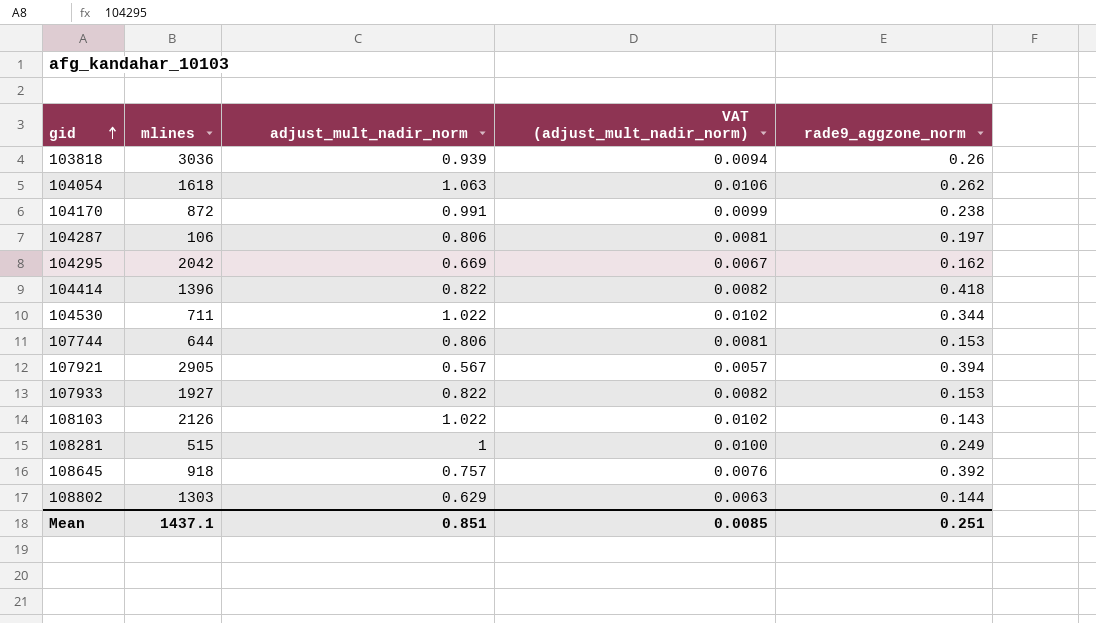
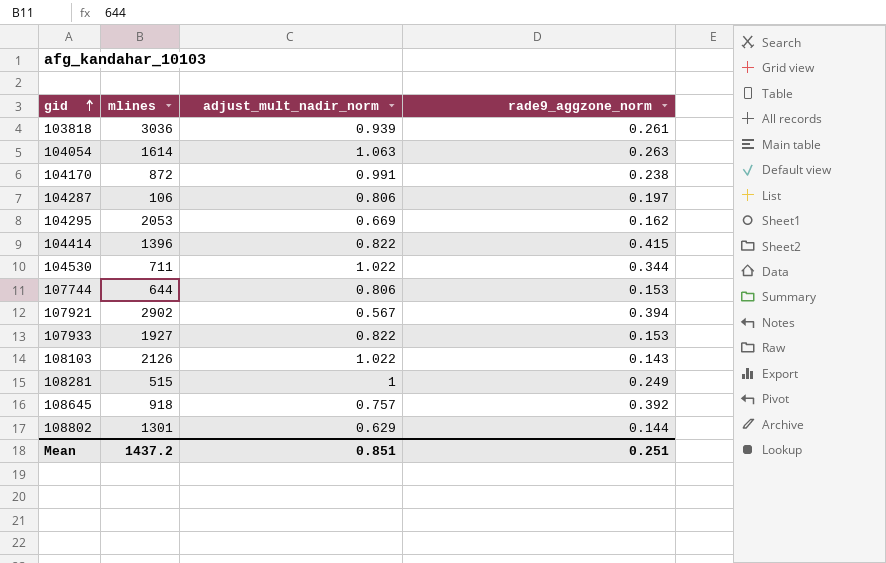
column VAT (adjust_mult_nadir_norm) | formula: [adjust_mult_nadir_norm] * 0.01 -> none
103818 | rade9_aggzone_norm: 0.26 -> 0.261
104054 | mlines: 1618 -> 1614
104054 | rade9_aggzone_norm: 0.262 -> 0.263
104295 | mlines: 2042 -> 2053
104414 | rade9_aggzone_norm: 0.418 -> 0.415
107921 | mlines: 2905 -> 2902
108802 | mlines: 1303 -> 1301
Mean | mlines: 1437.1 -> 1437.2

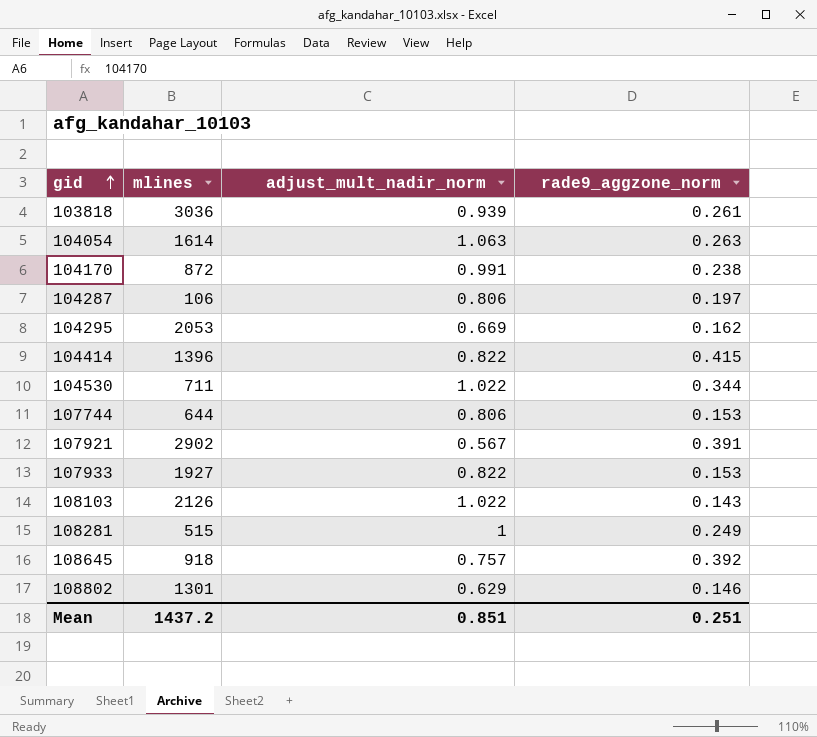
107921 | rade9_aggzone_norm: 0.394 -> 0.391
108802 | rade9_aggzone_norm: 0.144 -> 0.146

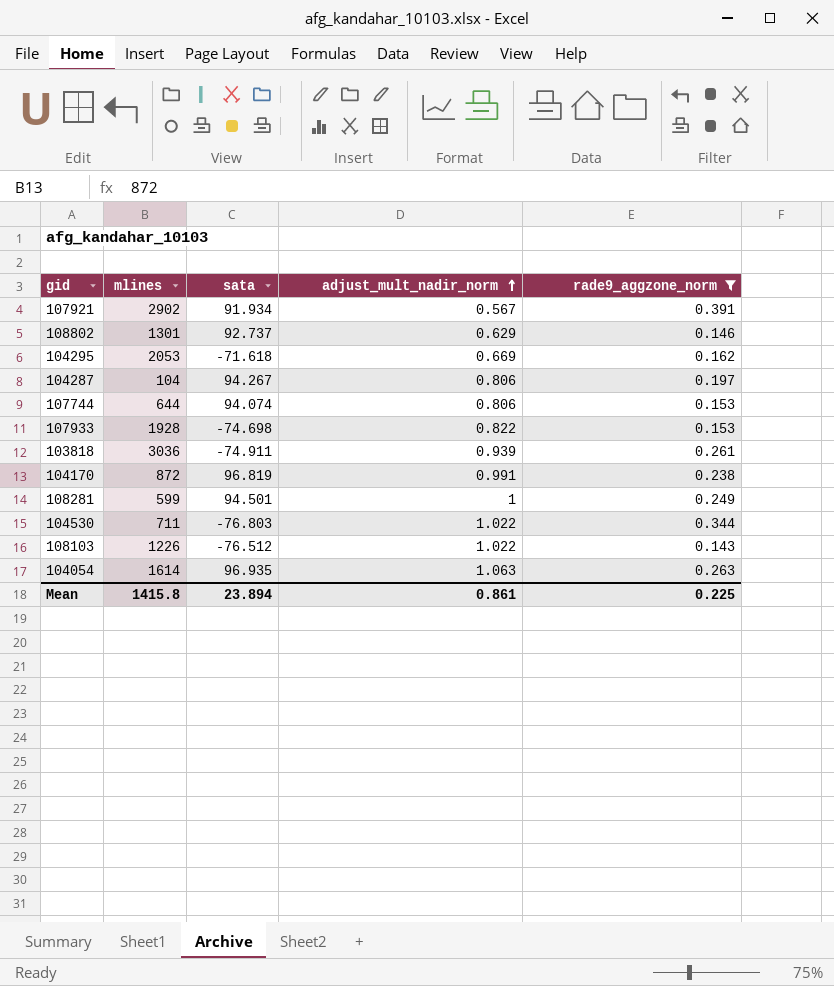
filter: none -> rade9_aggzone_norm <= 0.391
row order: gid ascending -> adjust_mult_nadir_norm ascending
column sata | position: none -> 3
104287 | mlines: 106 -> 104
107933 | mlines: 1927 -> 1928
108281 | mlines: 515 -> 599
108103 | mlines: 2126 -> 1226
Mean | mlines: 1437.2 -> 1415.8
Mean | adjust_mult_nadir_norm: 0.851 -> 0.861
Mean | rade9_aggzone_norm: 0.251 -> 0.225

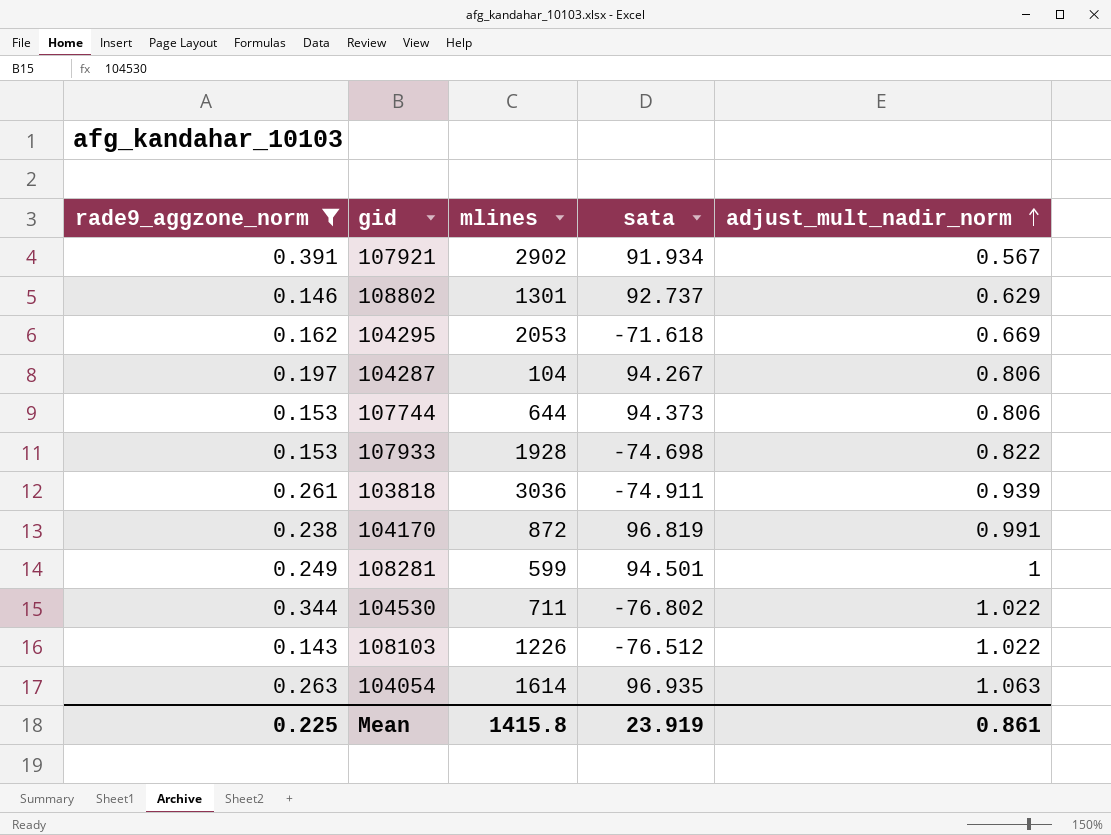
column rade9_aggzone_norm | position: 5 -> 1
107744 | sata: 94.074 -> 94.373
104530 | sata: -76.803 -> -76.802
Mean | sata: 23.894 -> 23.919

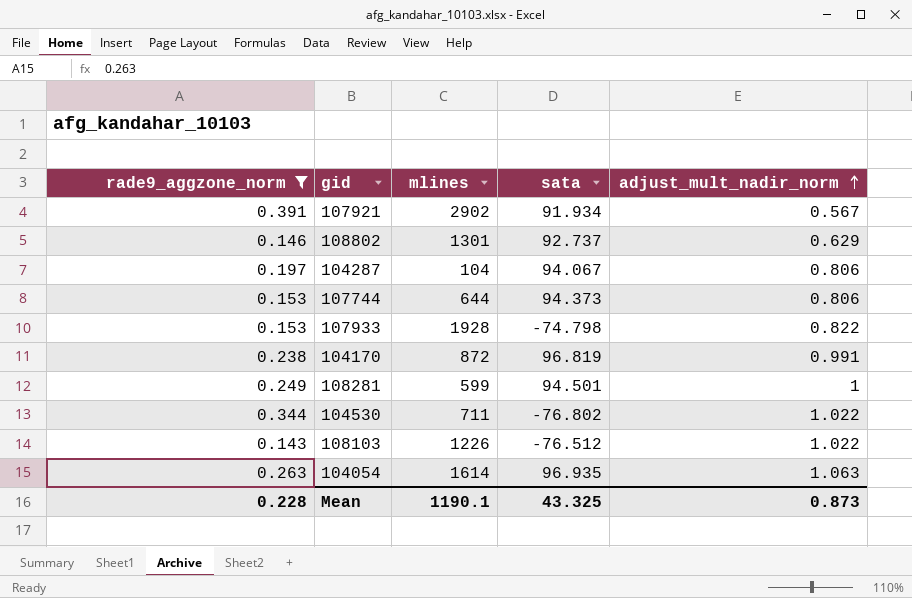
row 104295: 0.162 | 2053 | -71.618 | 0.669 -> none
row 103818: 0.261 | 3036 | -74.911 | 0.939 -> none
104287 | sata: 94.267 -> 94.067
107933 | sata: -74.698 -> -74.798
Mean | rade9_aggzone_norm: 0.225 -> 0.228
Mean | mlines: 1415.8 -> 1190.1
Mean | sata: 23.919 -> 43.325
Mean | adjust_mult_nadir_norm: 0.861 -> 0.873

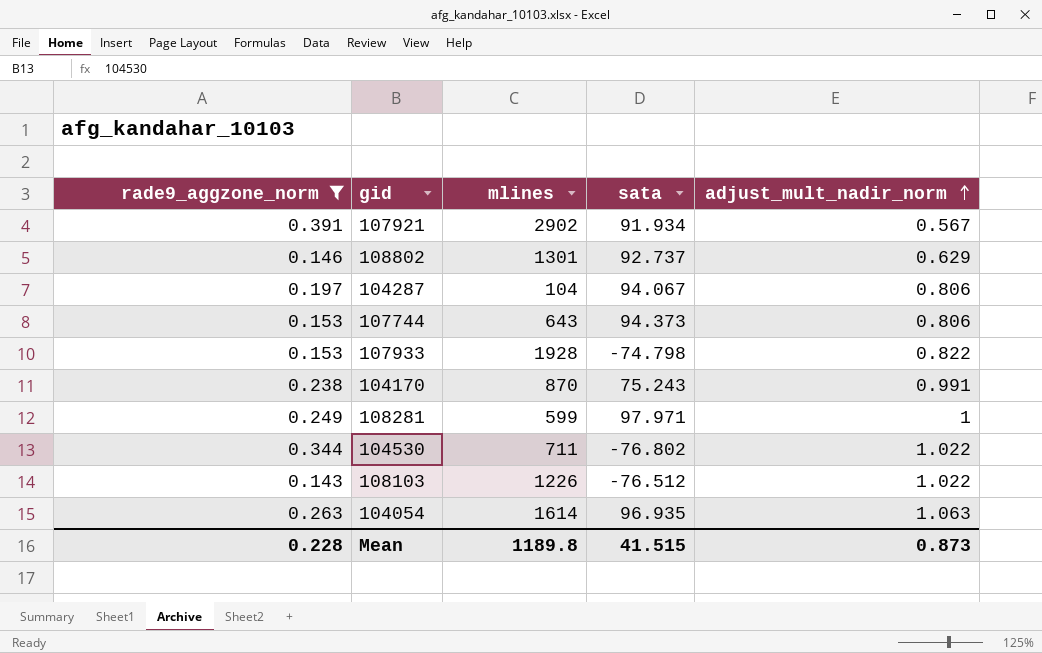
107744 | mlines: 644 -> 643
104170 | mlines: 872 -> 870
104170 | sata: 96.819 -> 75.243
108281 | sata: 94.501 -> 97.971
Mean | mlines: 1190.1 -> 1189.8
Mean | sata: 43.325 -> 41.515

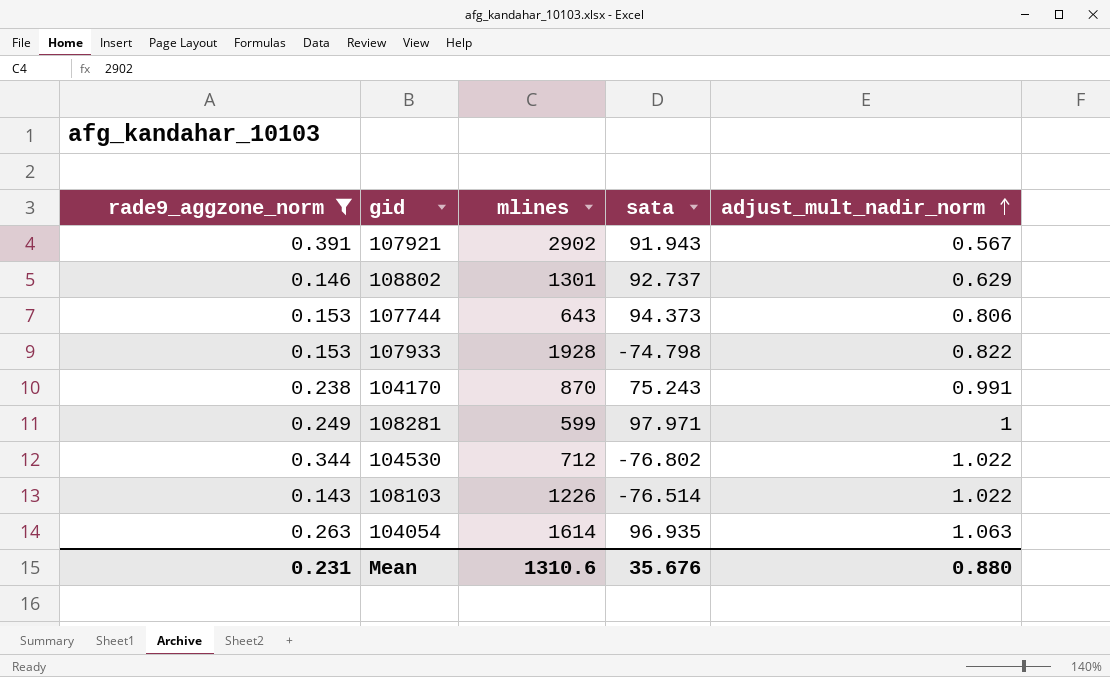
row 104287: 0.197 | 104 | 94.067 | 0.806 -> none
107921 | sata: 91.934 -> 91.943
104530 | mlines: 711 -> 712
108103 | sata: -76.512 -> -76.514
Mean | rade9_aggzone_norm: 0.228 -> 0.231
Mean | mlines: 1189.8 -> 1310.6
Mean | sata: 41.515 -> 35.676
Mean | adjust_mult_nadir_norm: 0.873 -> 0.880

